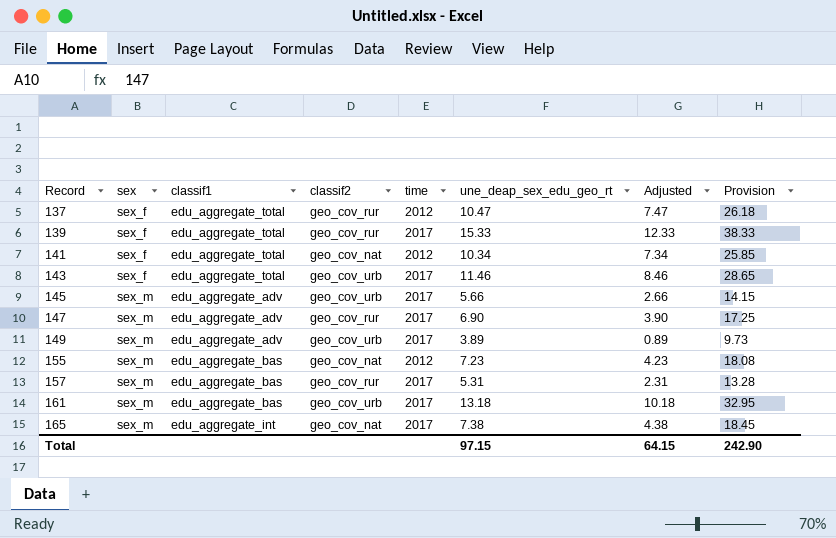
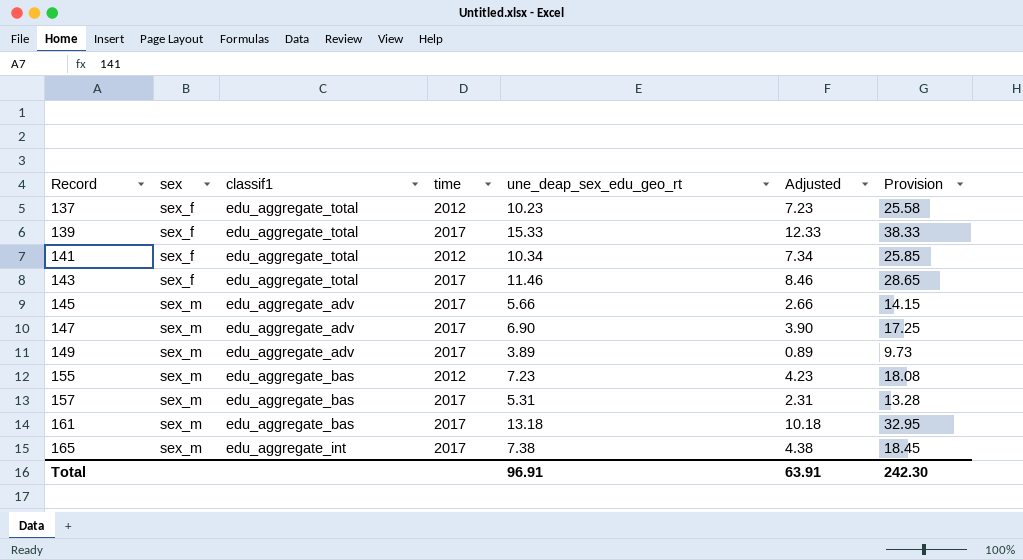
column classif2 | position: 4 -> none
137 | une_deap_sex_edu_geo_rt: 10.47 -> 10.23
137 | Adjusted: 7.47 -> 7.23
137 | Provision: 26.18 -> 25.58
Total | une_deap_sex_edu_geo_rt: 97.15 -> 96.91
Total | Adjusted: 64.15 -> 63.91
Total | Provision: 242.90 -> 242.30

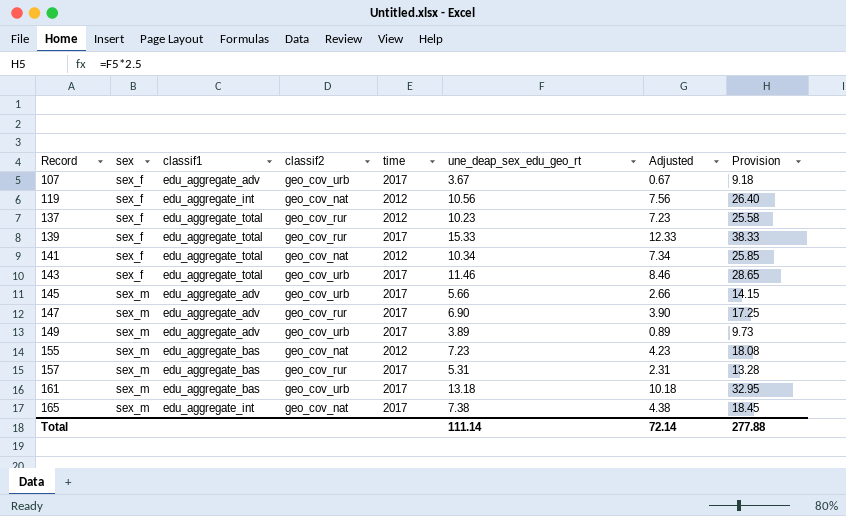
column classif2 | position: none -> 4
row 107: none -> sex_f | edu_aggregate_adv | geo_cov_urb | 2017 | 3.67 | 0.67 | 9.18
row 119: none -> sex_f | edu_aggregate_int | geo_cov_nat | 2012 | 10.56 | 7.56 | 26.40
Total | une_deap_sex_edu_geo_rt: 96.91 -> 111.14
Total | Adjusted: 63.91 -> 72.14
Total | Provision: 242.30 -> 277.88

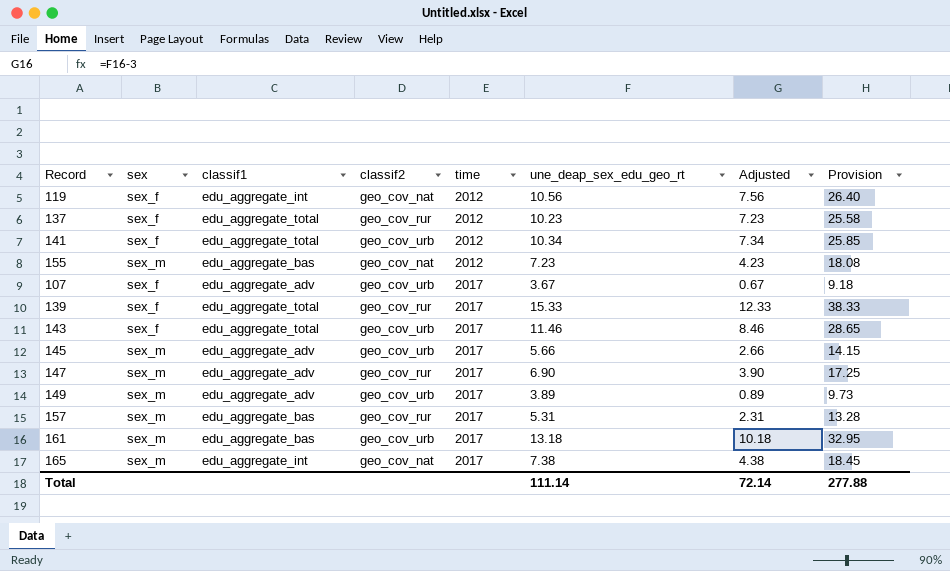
row order: Record ascending -> time ascending
141 | classif2: geo_cov_nat -> geo_cov_urb

